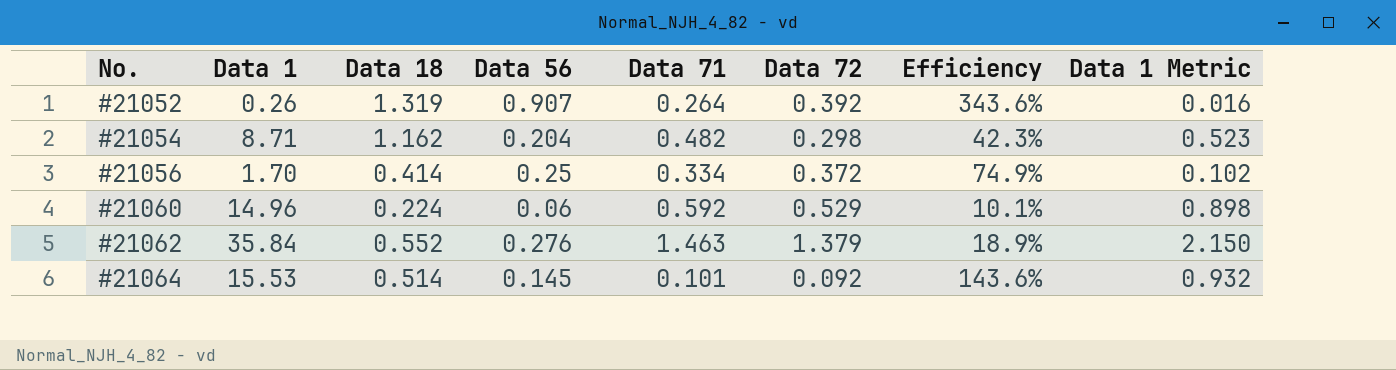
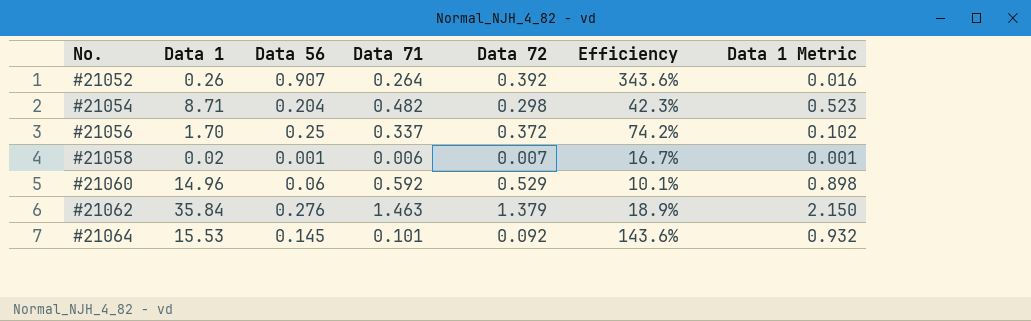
column Data 18 | position: 3 -> none
#21056 | Data 71: 0.334 -> 0.337
#21056 | Efficiency: 74.9% -> 74.2%
row #21058: none -> 0.02 | 0.001 | 0.006 | 0.007 | 16.7% | 0.001

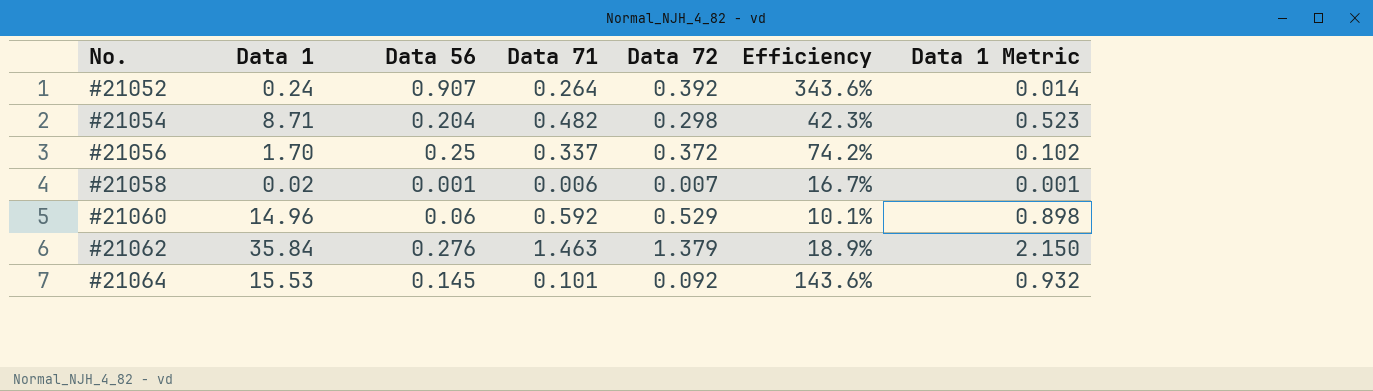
#21052 | Data 1: 0.26 -> 0.24
#21052 | Data 1 Metric: 0.016 -> 0.014

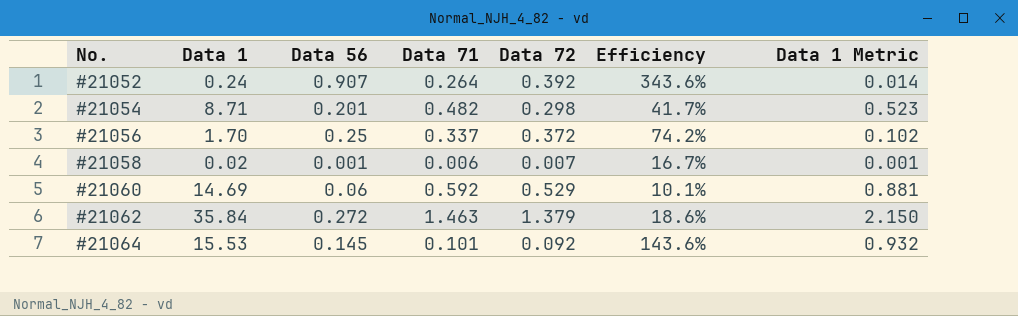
#21054 | Data 56: 0.204 -> 0.201
#21054 | Efficiency: 42.3% -> 41.7%
#21060 | Data 1: 14.96 -> 14.69
#21060 | Data 1 Metric: 0.898 -> 0.881
#21062 | Data 56: 0.276 -> 0.272
#21062 | Efficiency: 18.9% -> 18.6%

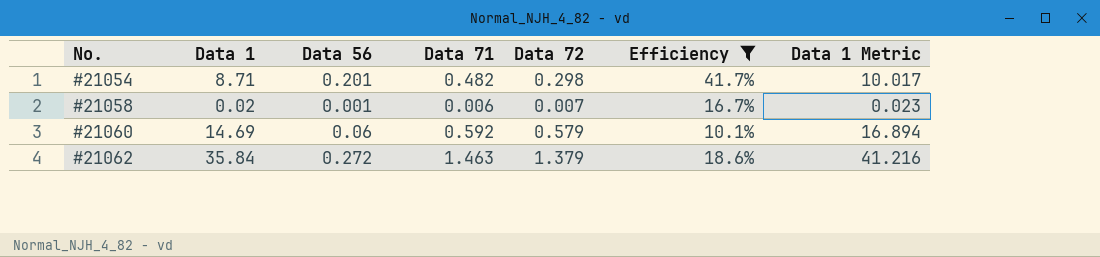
filter: none -> Efficiency <= 41.7%
column Data 1 Metric | formula: [Data 1] * 0.06 -> [Data 1] * 1.15
#21060 | Data 72: 0.529 -> 0.579

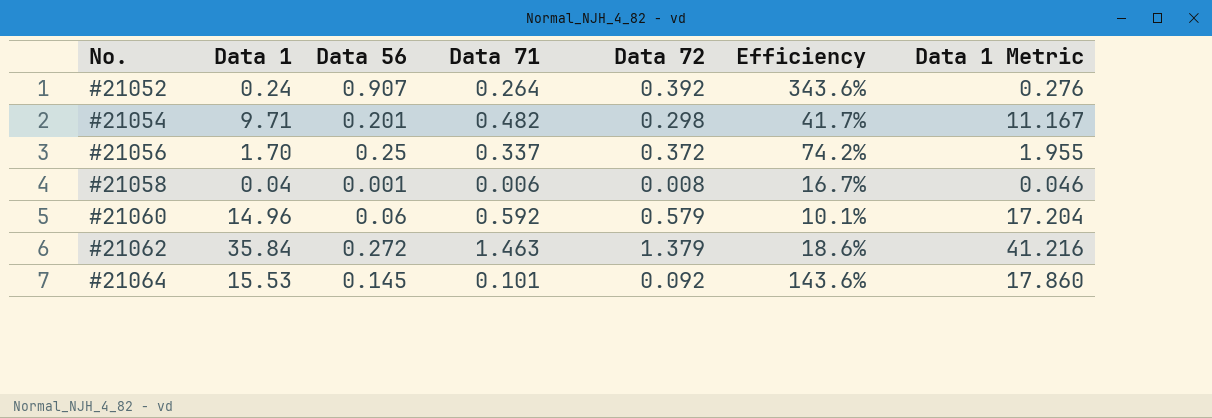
filter: Efficiency <= 41.7% -> none
#21054 | Data 1: 8.71 -> 9.71
#21054 | Data 1 Metric: 10.017 -> 11.167
#21058 | Data 1: 0.02 -> 0.04
#21058 | Data 72: 0.007 -> 0.008
#21058 | Data 1 Metric: 0.023 -> 0.046
#21060 | Data 1: 14.69 -> 14.96
#21060 | Data 1 Metric: 16.894 -> 17.204

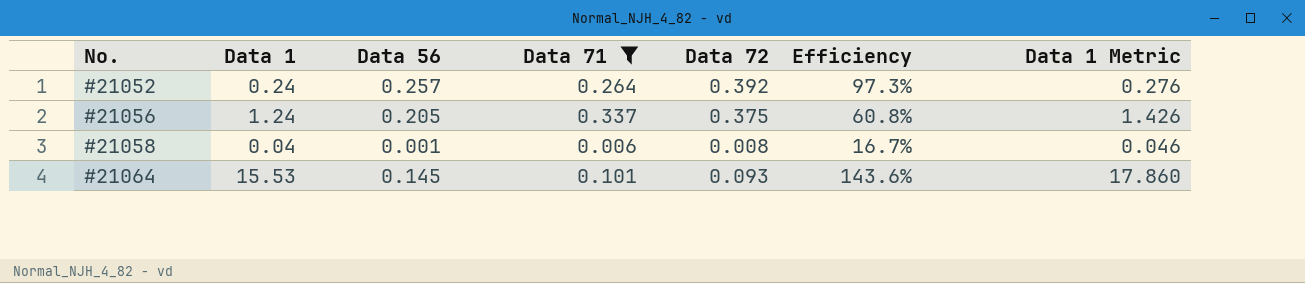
filter: none -> Data 71 <= 0.337
#21052 | Data 56: 0.907 -> 0.257
#21052 | Efficiency: 343.6% -> 97.3%
#21056 | Data 1: 1.70 -> 1.24
#21056 | Data 56: 0.25 -> 0.205
#21056 | Data 72: 0.372 -> 0.375
#21056 | Efficiency: 74.2% -> 60.8%
#21056 | Data 1 Metric: 1.955 -> 1.426
#21064 | Data 72: 0.092 -> 0.093

